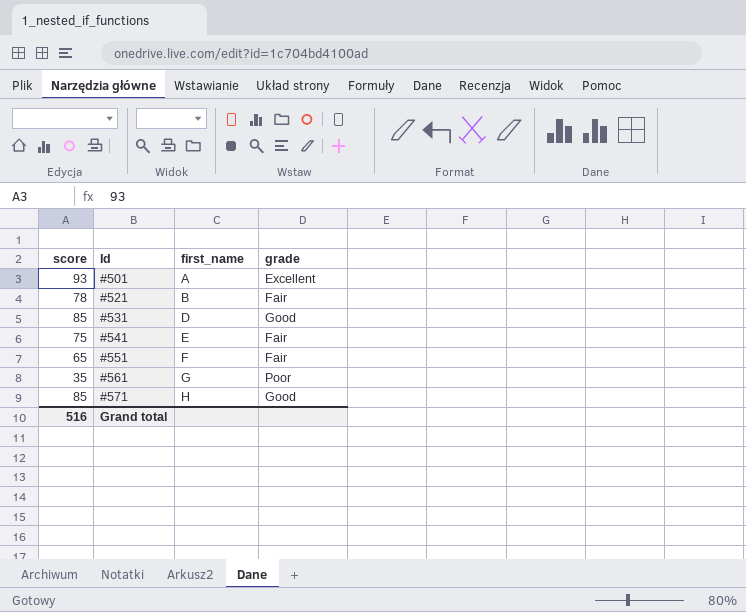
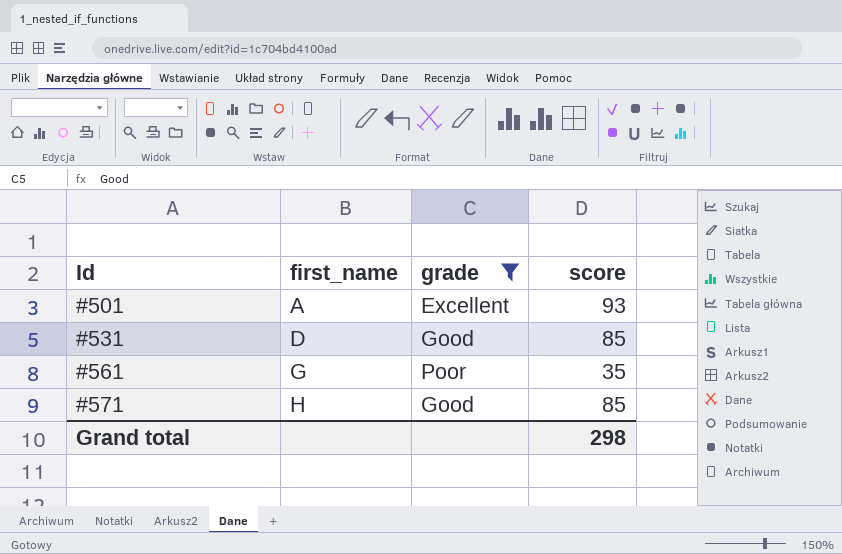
filter: none -> grade != Fair
column score | position: 1 -> 4
Grand total | score: 516 -> 298

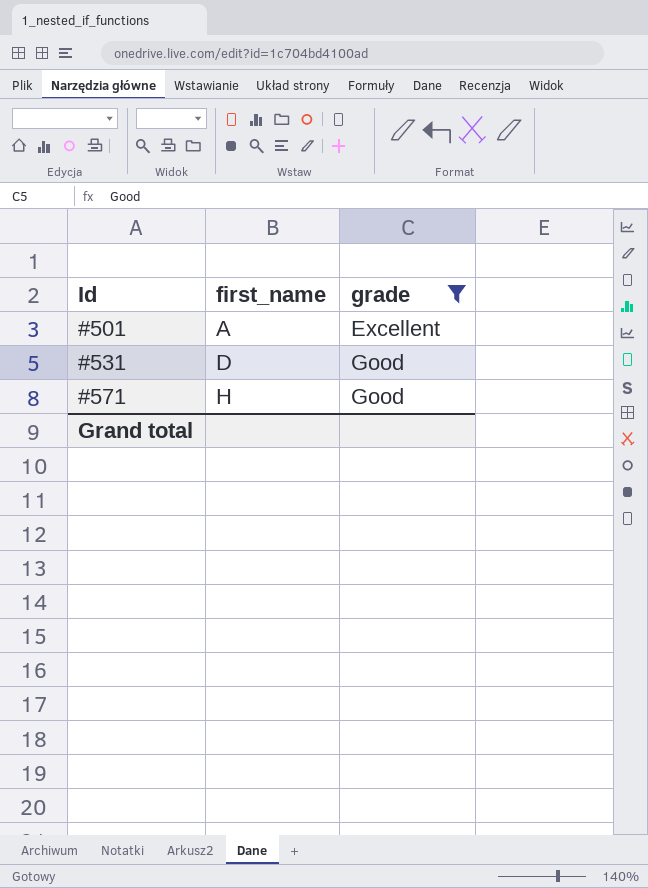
column score | position: 4 -> none
row #561: G | Poor | 35 -> none

